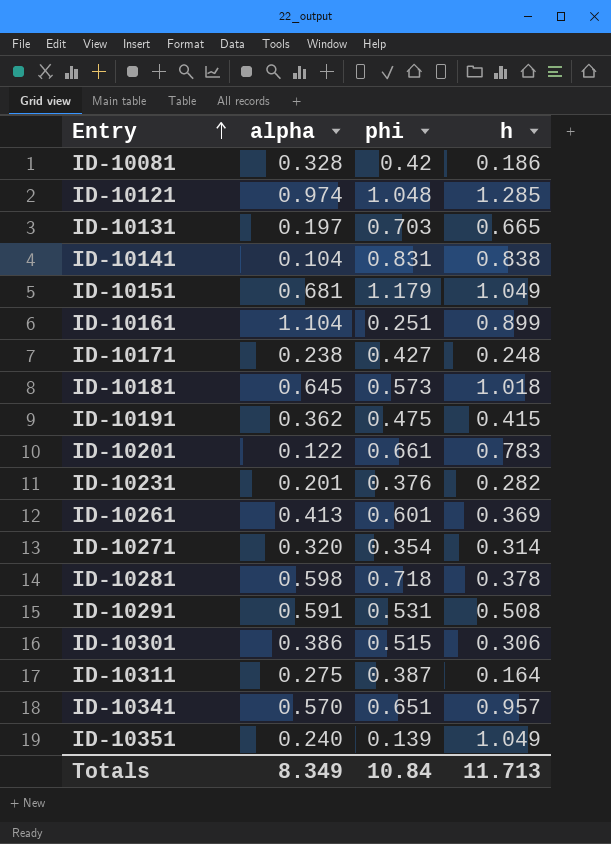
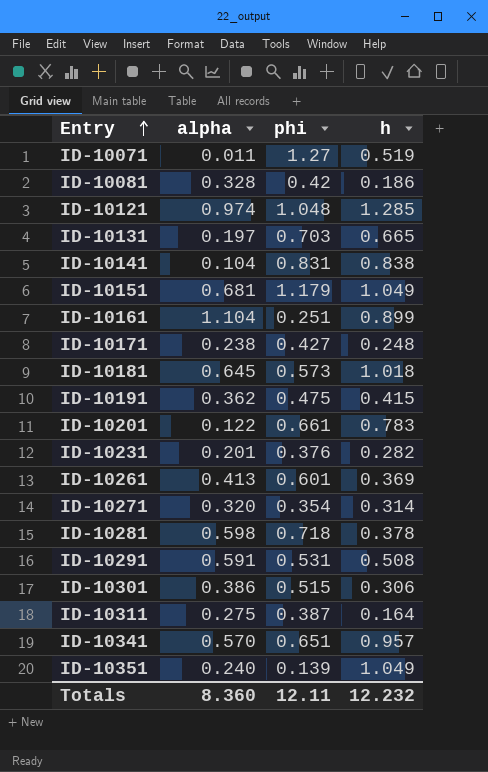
row ID-10071: none -> 0.011 | 1.27 | 0.519
Totals | alpha: 8.349 -> 8.360
Totals | phi: 10.84 -> 12.11
Totals | h: 11.713 -> 12.232

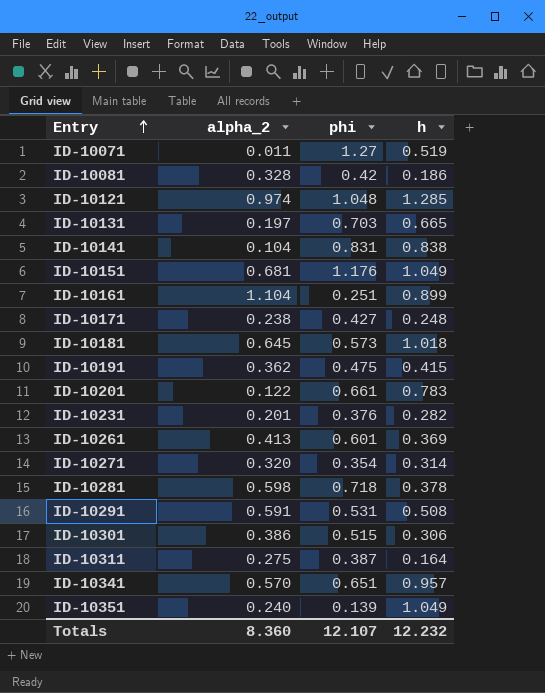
column name: alpha -> alpha_2
ID-10151 | phi: 1.179 -> 1.176
Totals | phi: 12.11 -> 12.107

